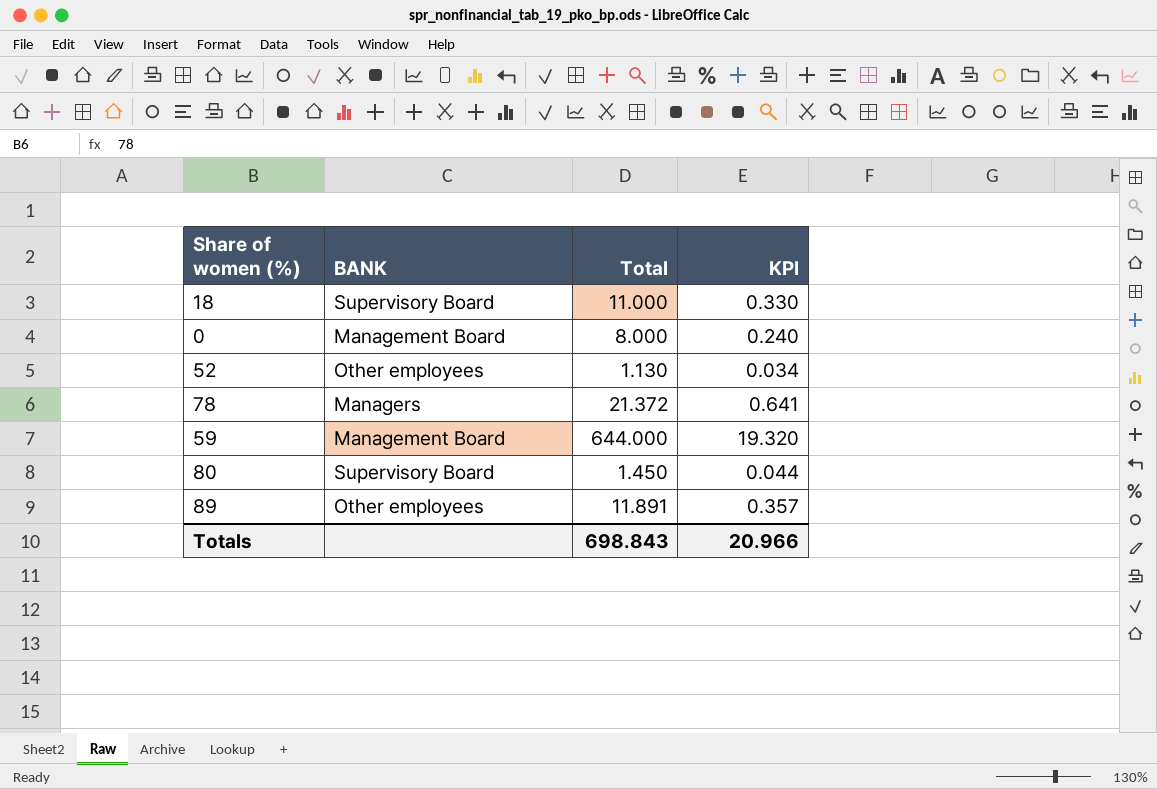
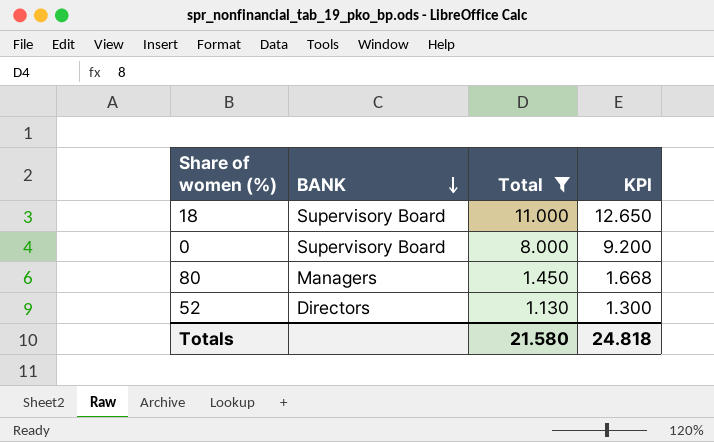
filter: none -> Total <= 11.000
row order: none -> BANK descending
column KPI | formula: [Total] * 0.03 -> [Total] * 1.15
0 | BANK: Management Board -> Supervisory Board
80 | BANK: Supervisory Board -> Managers
52 | BANK: Other employees -> Directors
Totals | Total: 698.843 -> 21.580
Totals | KPI: 20.966 -> 24.818

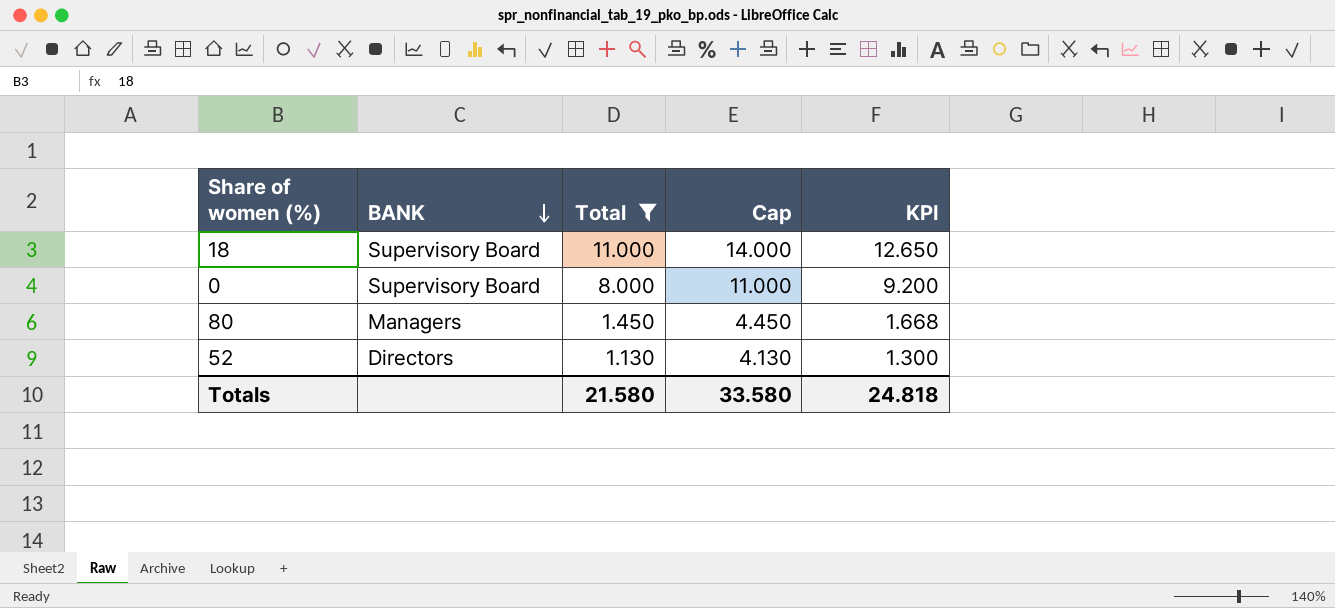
column Cap | formula: none -> [Total] + 3

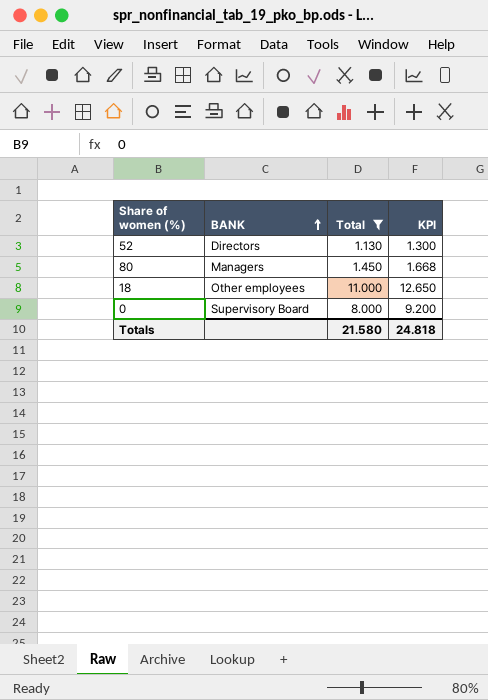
row order: BANK descending -> BANK ascending
column Cap | formula: [Total] + 3 -> none
18 | BANK: Supervisory Board -> Other employees

